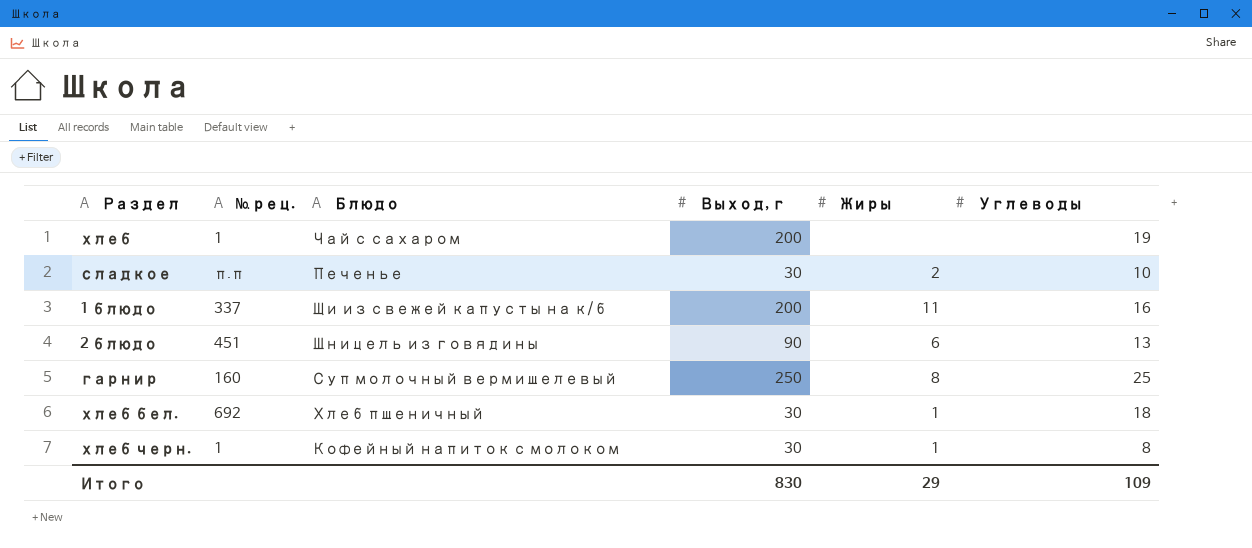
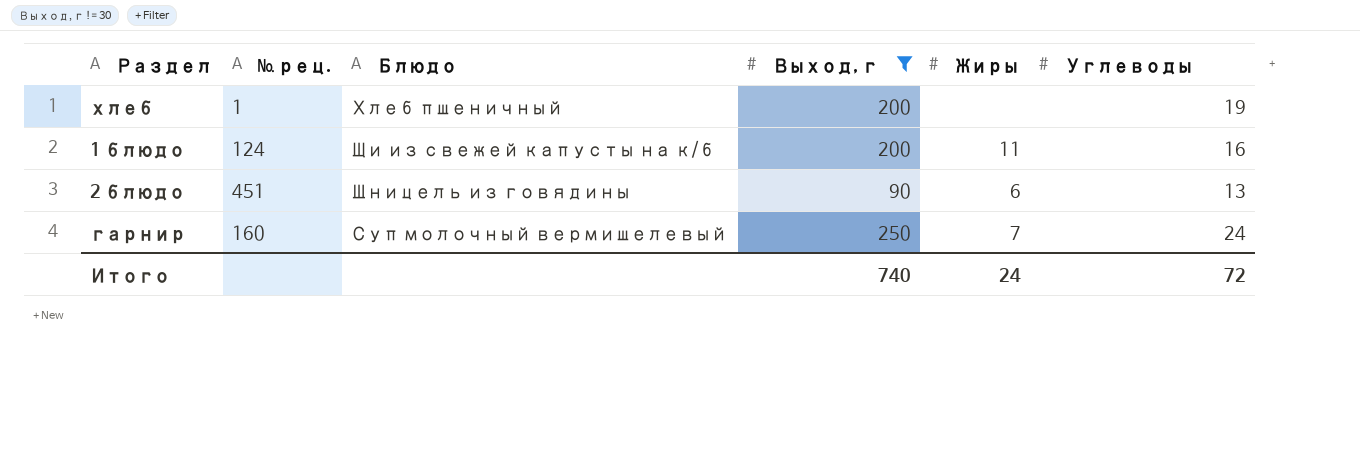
filter: none -> Выход, г != 30
хлеб | Блюдо: Чай с сахаром -> Хлеб пшеничный
1 блюдо | № рец.: 337 -> 124
гарнир | Жиры: 8 -> 7
гарнир | Углеводы: 25 -> 24
Итого | Выход, г: 830 -> 740
Итого | Жиры: 29 -> 24
Итого | Углеводы: 109 -> 72

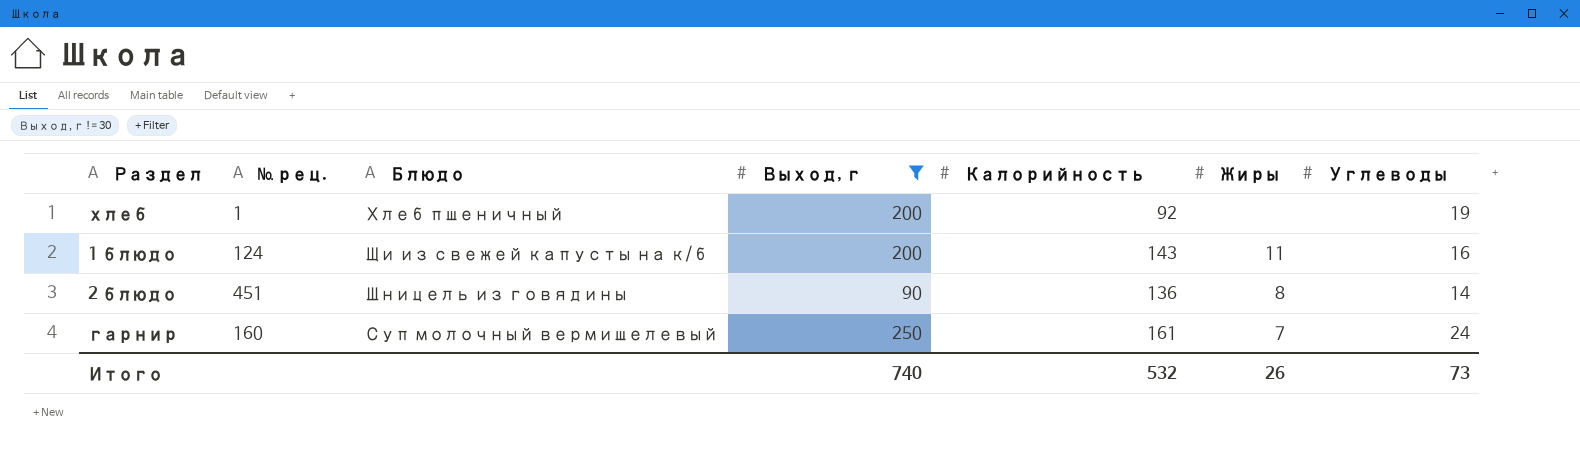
column Калорийность | position: none -> 5
2 блюдо | Жиры: 6 -> 8
2 блюдо | Углеводы: 13 -> 14
Итого | Жиры: 24 -> 26
Итого | Углеводы: 72 -> 73

